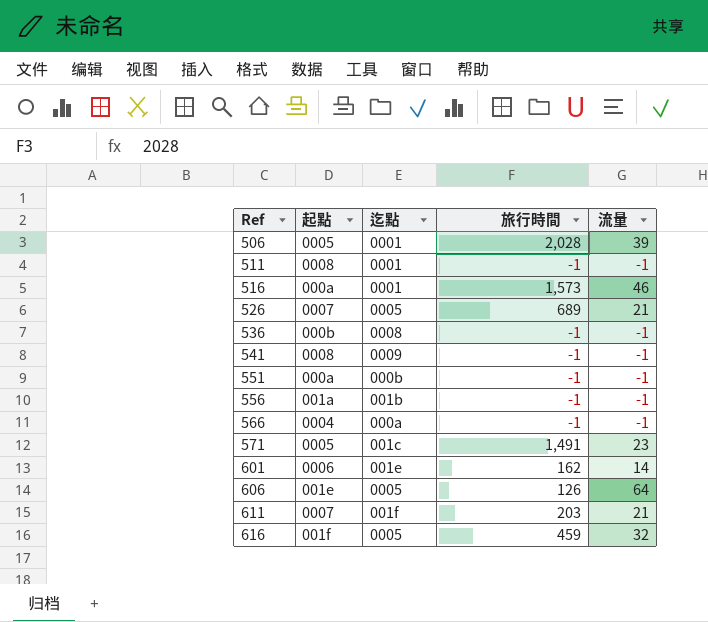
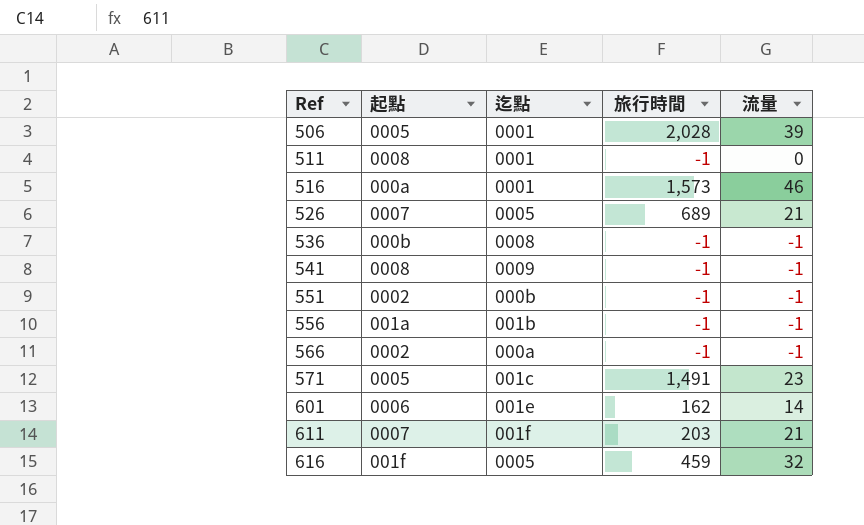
row 606: 001e | 0005 | 126 | 64 -> none
511 | 流量: -1 -> 0
551 | 起點: 000a -> 0002
566 | 起點: 0004 -> 0002

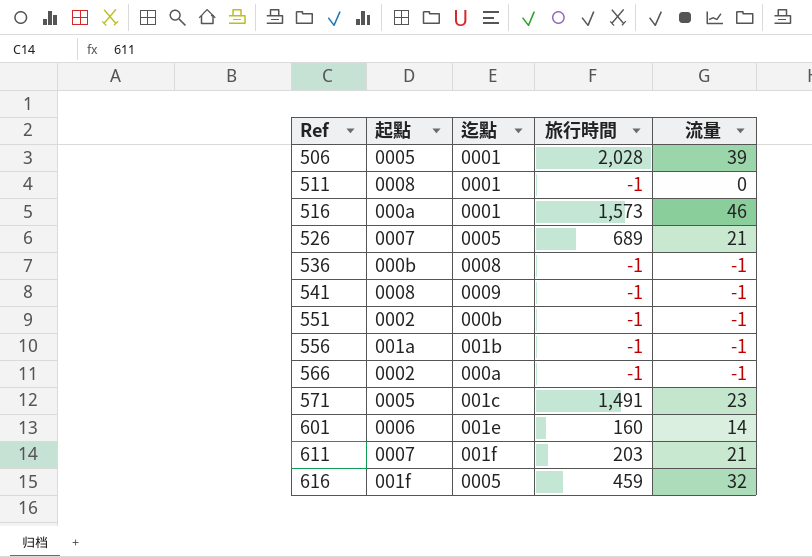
601 | 旅行時間: 162 -> 160

